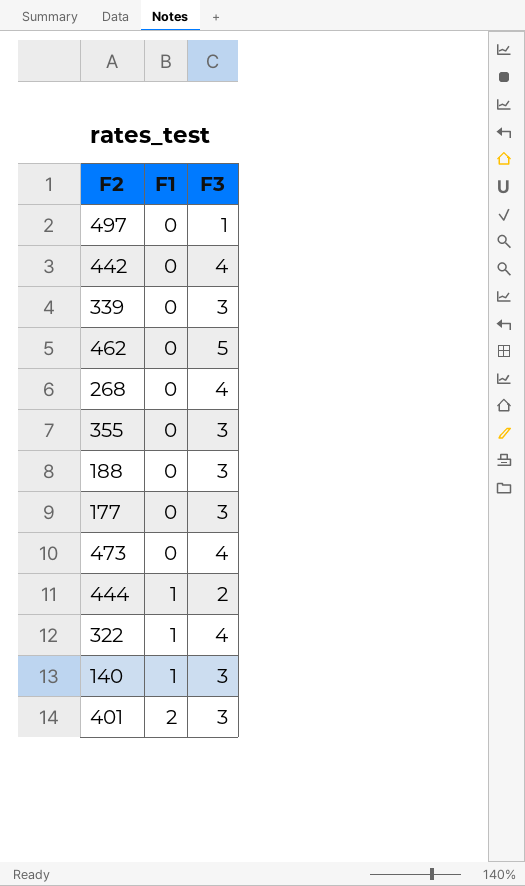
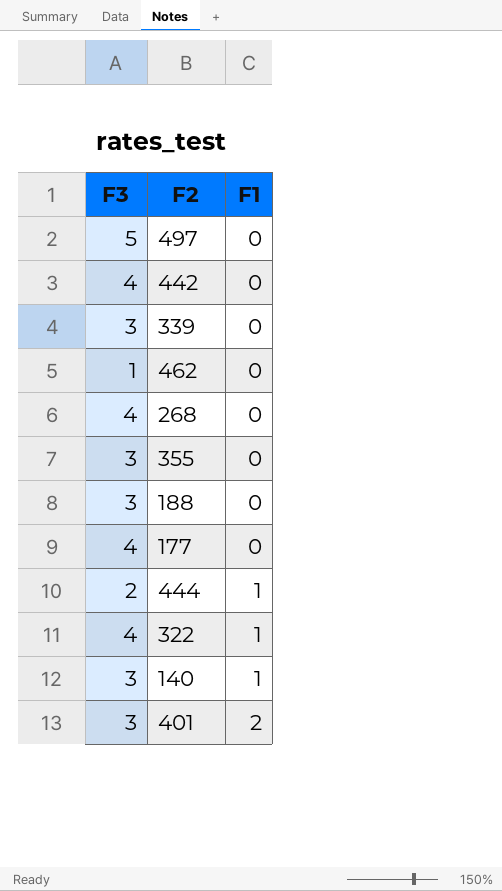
column F3 | position: 3 -> 1
row 473: 0 | 4 -> none
497 | F3: 1 -> 5
462 | F3: 5 -> 1
177 | F3: 3 -> 4

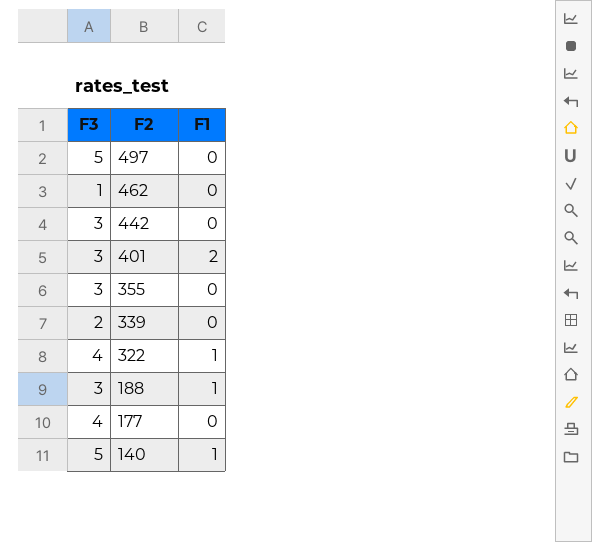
row order: F1 ascending -> F2 descending
row 268: 4 | 0 -> none
row 444: 2 | 1 -> none
442 | F3: 4 -> 3
339 | F3: 3 -> 2
188 | F1: 0 -> 1
140 | F3: 3 -> 5

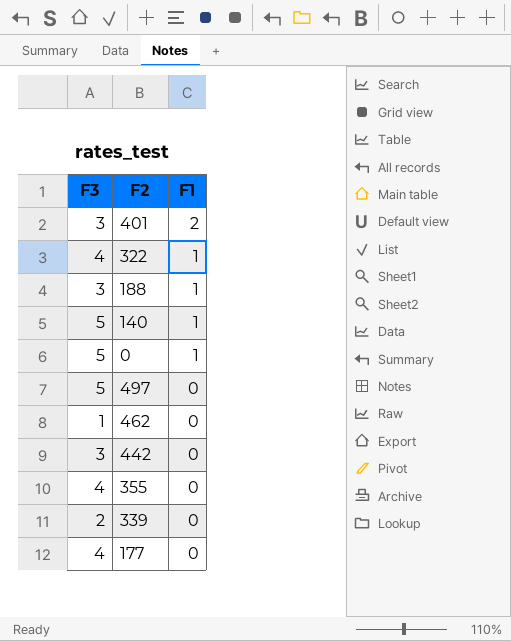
row order: F2 descending -> F1 descending
row 0: none -> 5 | 1
355 | F3: 3 -> 4

